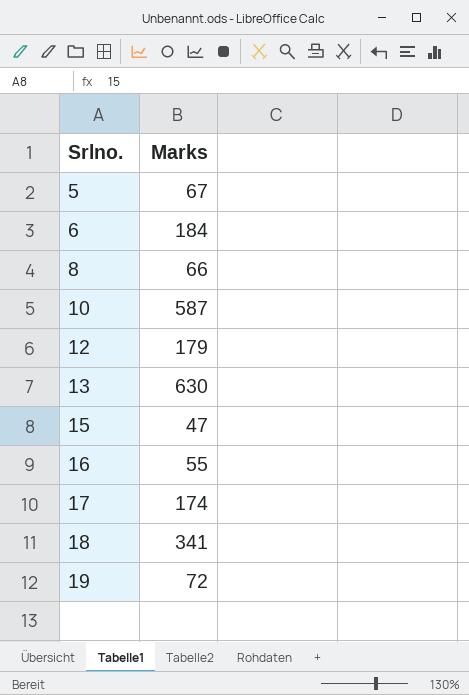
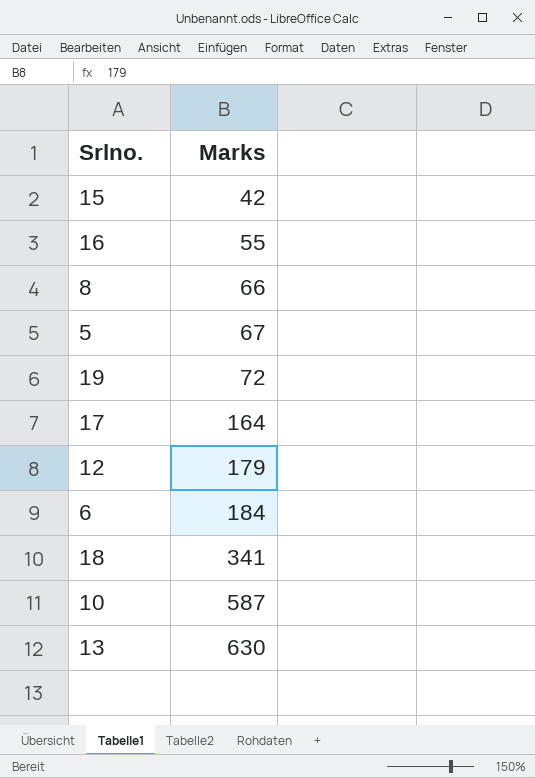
row order: Srlno. ascending -> Marks ascending
15 | Marks: 47 -> 42
17 | Marks: 174 -> 164

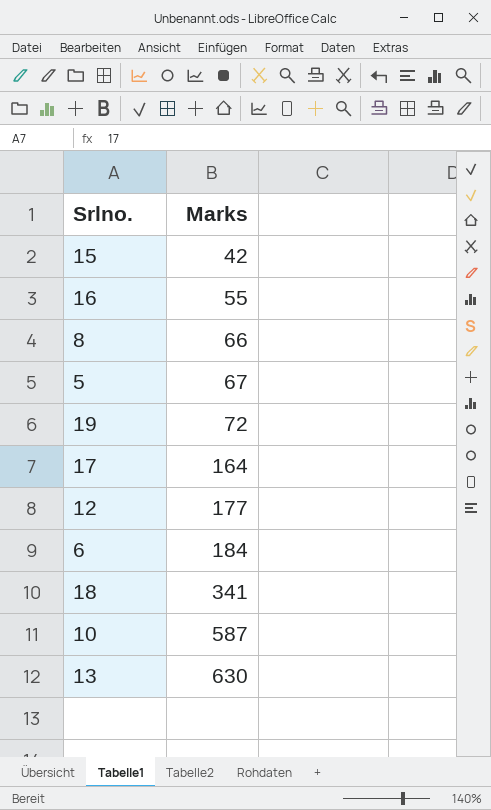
12 | Marks: 179 -> 177

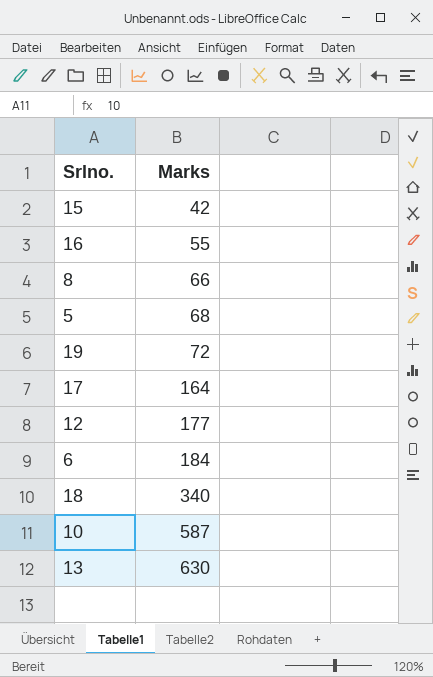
5 | Marks: 67 -> 68
18 | Marks: 341 -> 340

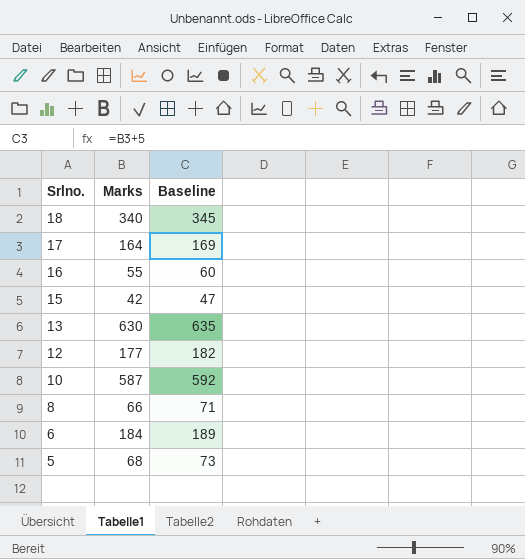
row order: Marks ascending -> Srlno. descending
column Baseline | formula: none -> [Marks] + 5
row 19: 72 -> none

